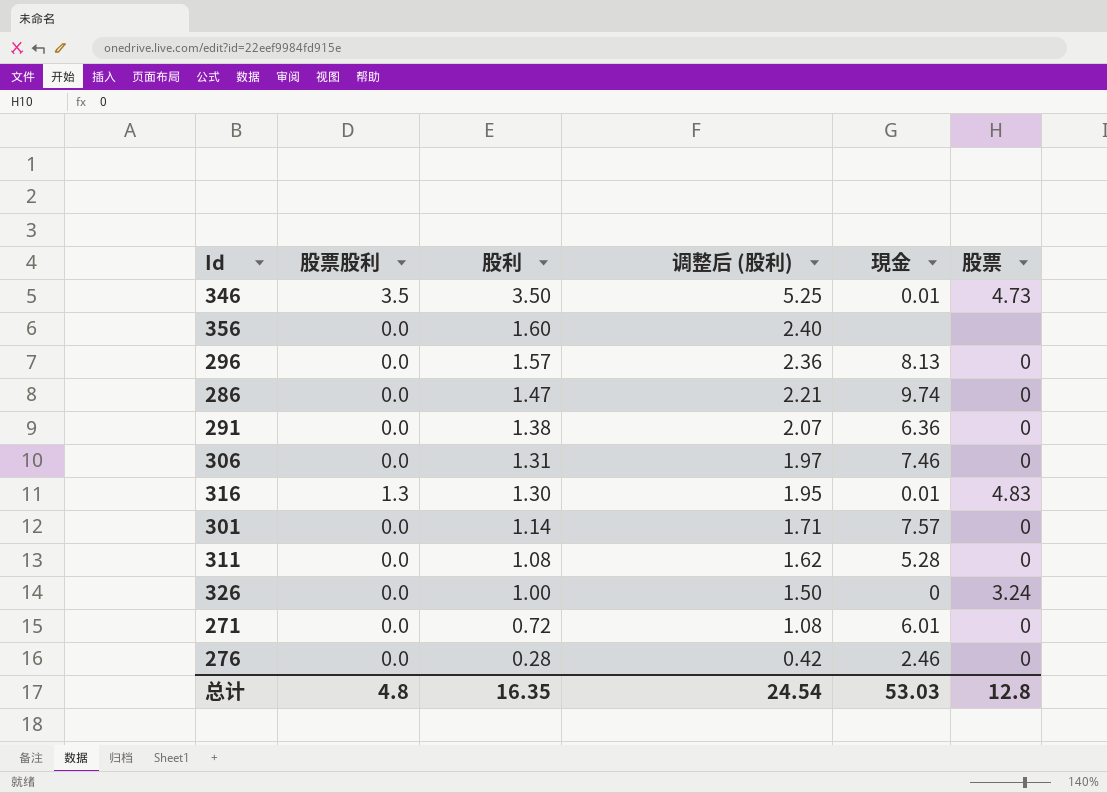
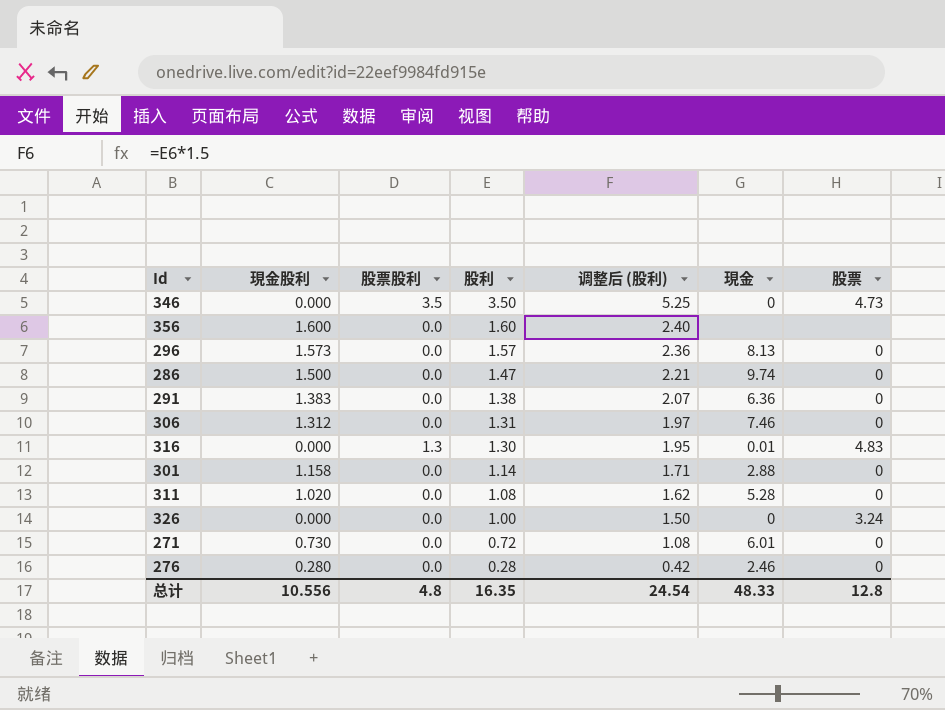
column 現金股利 | position: none -> 2
346 | 現金: 0.01 -> 0
301 | 現金: 7.57 -> 2.88
总计 | 現金: 53.03 -> 48.33

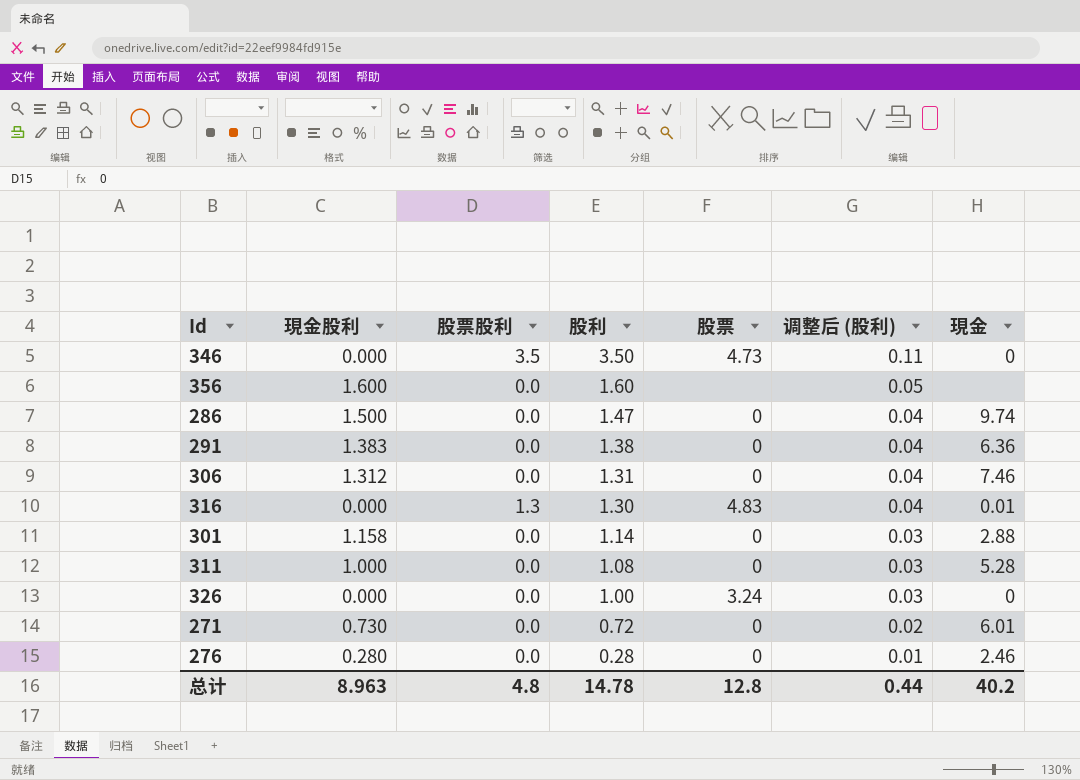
column 股票 | position: 7 -> 5
column 调整后 (股利) | formula: [股利] * 1.5 -> [股利] * 0.03
row 296: 1.573 | 0.0 | 1.57 | 2.36 | 8.13 | 0 -> none
311 | 現金股利: 1.020 -> 1.000
总计 | 現金股利: 10.556 -> 8.963
总计 | 股利: 16.35 -> 14.78
总计 | 调整后 (股利): 24.54 -> 0.44
总计 | 現金: 48.33 -> 40.2

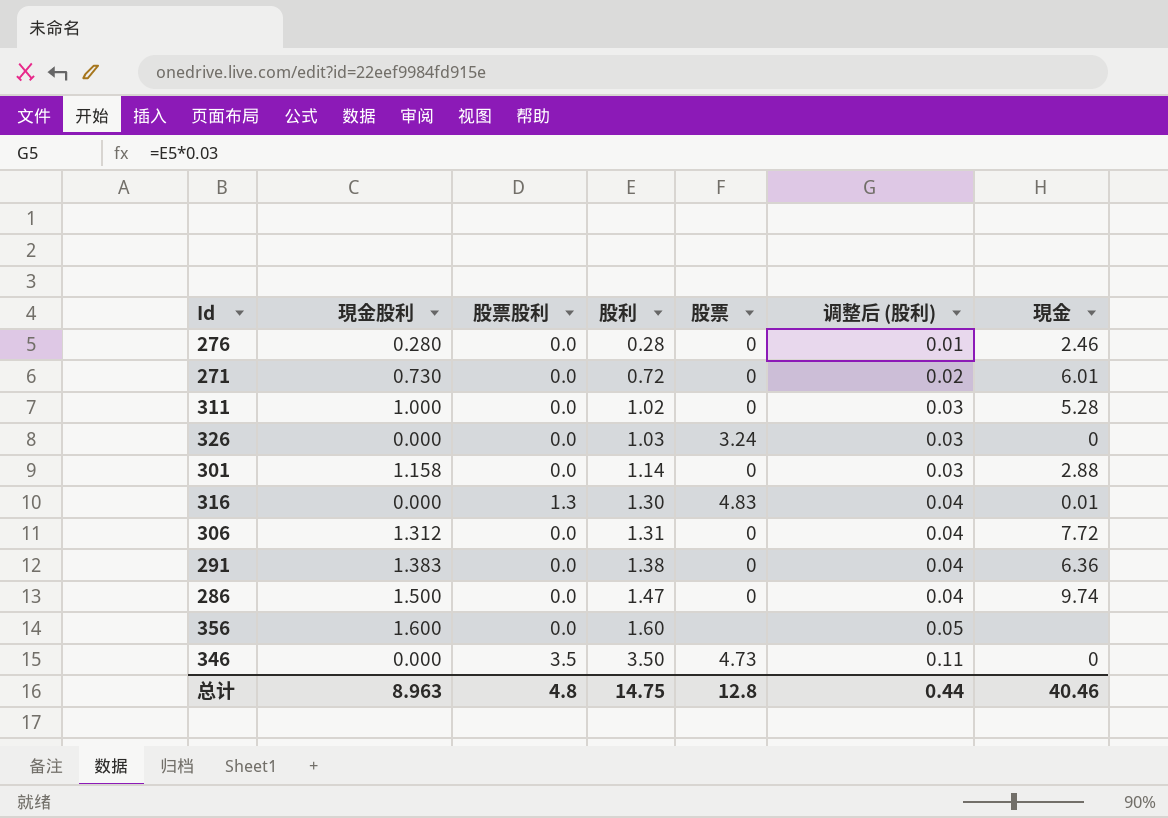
row order: 股利 descending -> 股利 ascending
311 | 股利: 1.08 -> 1.02
326 | 股利: 1.00 -> 1.03
306 | 現金: 7.46 -> 7.72
总计 | 股利: 14.78 -> 14.75
总计 | 現金: 40.2 -> 40.46

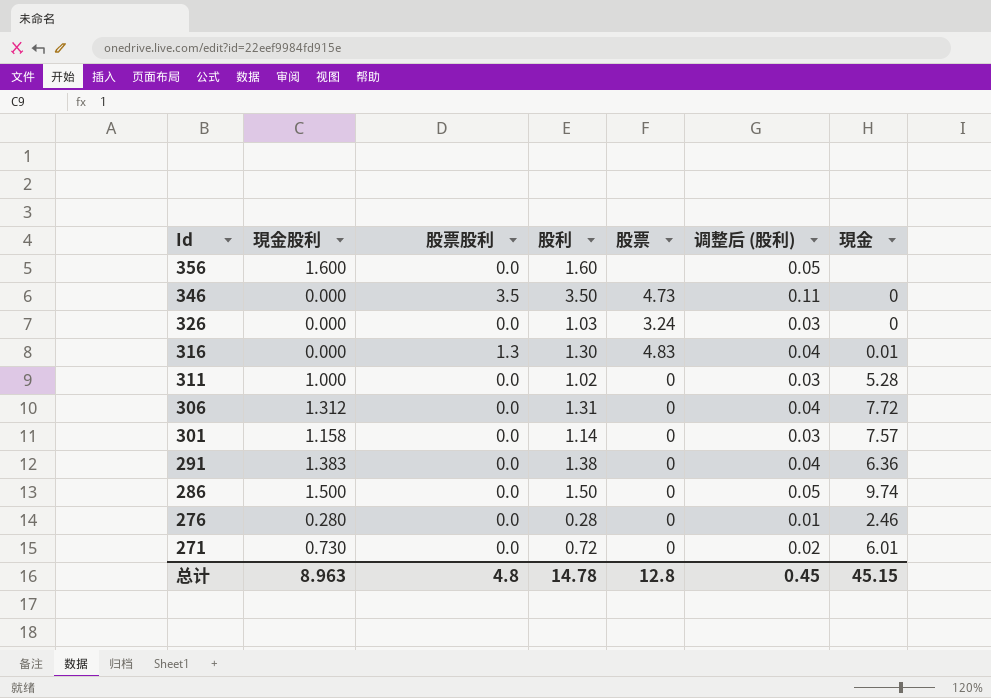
row order: 股利 ascending -> Id descending
301 | 現金: 2.88 -> 7.57
286 | 股利: 1.47 -> 1.50
286 | 调整后 (股利): 0.04 -> 0.05
总计 | 股利: 14.75 -> 14.78
总计 | 调整后 (股利): 0.44 -> 0.45
总计 | 現金: 40.46 -> 45.15

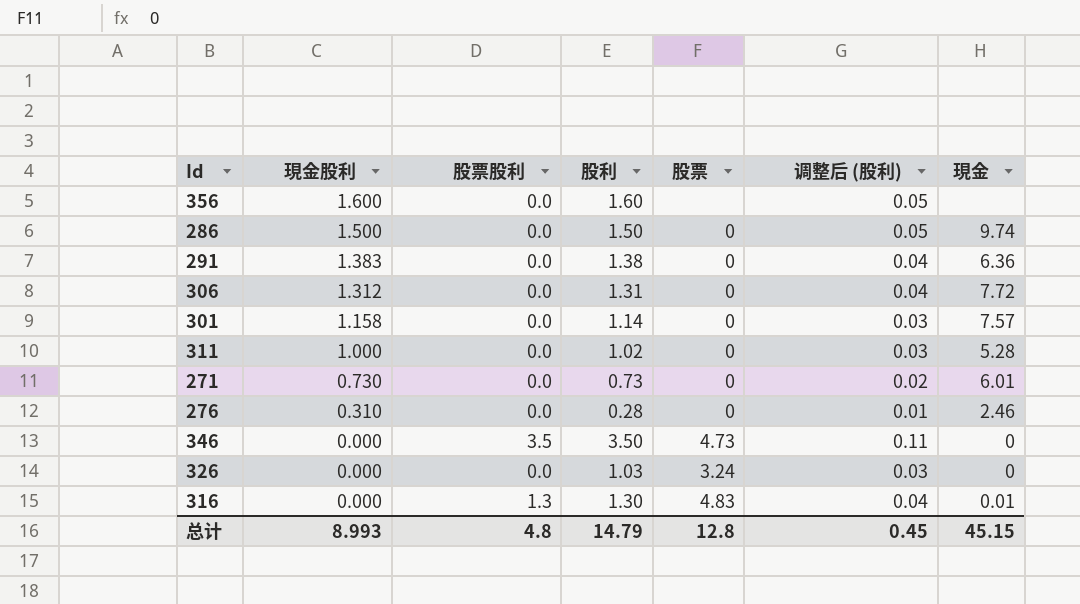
row order: Id descending -> 現金股利 descending
271 | 股利: 0.72 -> 0.73
276 | 現金股利: 0.280 -> 0.310
总计 | 現金股利: 8.963 -> 8.993
总计 | 股利: 14.78 -> 14.79

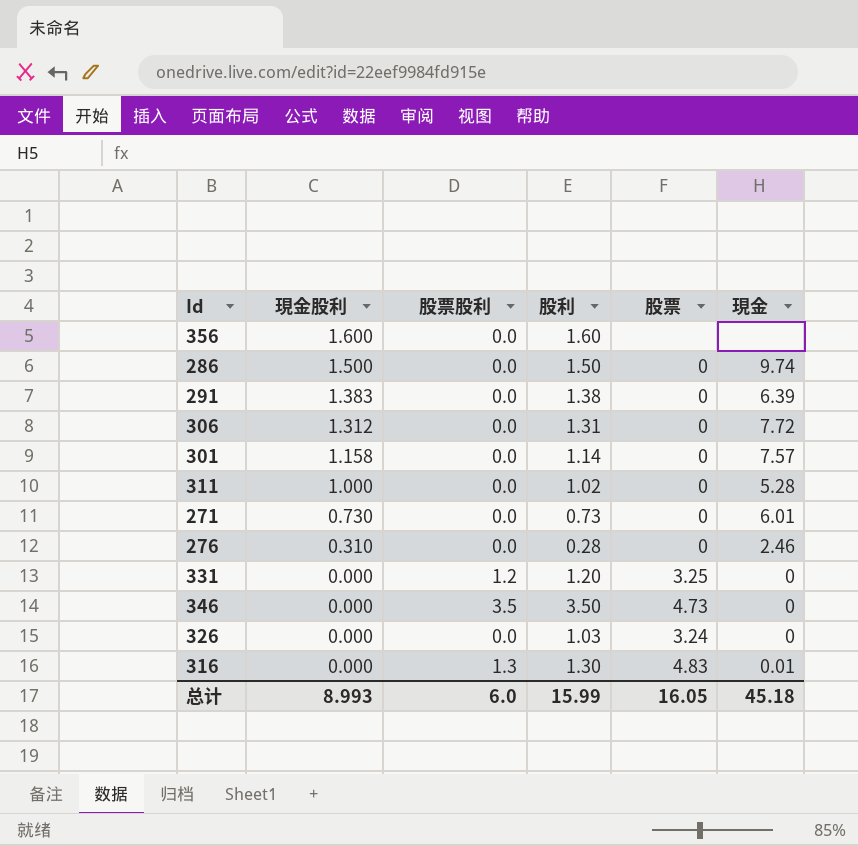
column 调整后 (股利) | formula: [股利] * 0.03 -> none
291 | 現金: 6.36 -> 6.39
row 331: none -> 0.000 | 1.2 | 1.20 | 3.25 | 0
总计 | 股票股利: 4.8 -> 6.0
总计 | 股利: 14.79 -> 15.99
总计 | 股票: 12.8 -> 16.05
总计 | 現金: 45.15 -> 45.18

